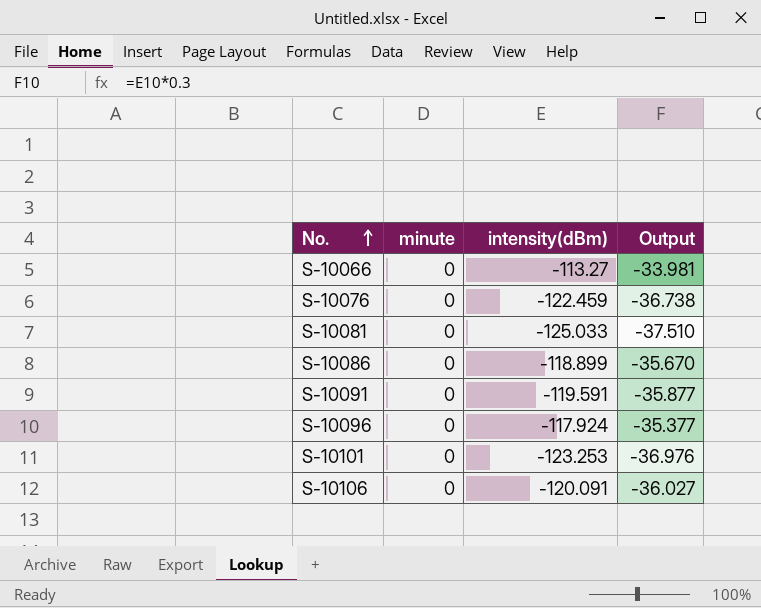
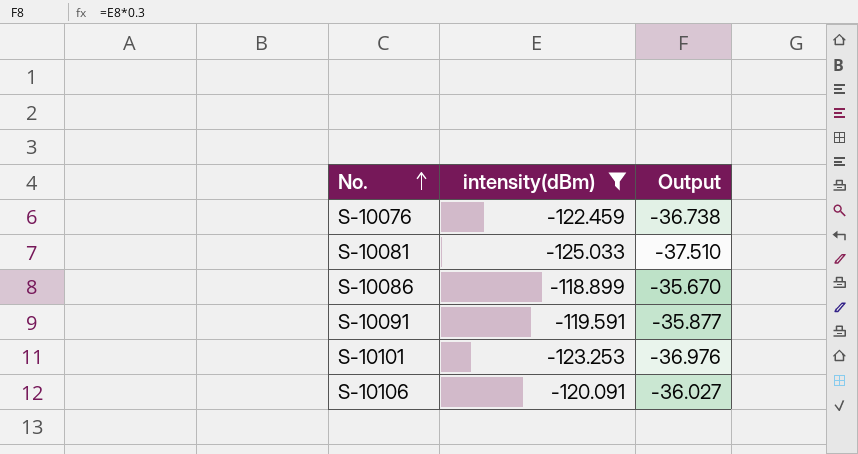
filter: none -> intensity(dBm) <= -118.899
column minute | position: 2 -> none

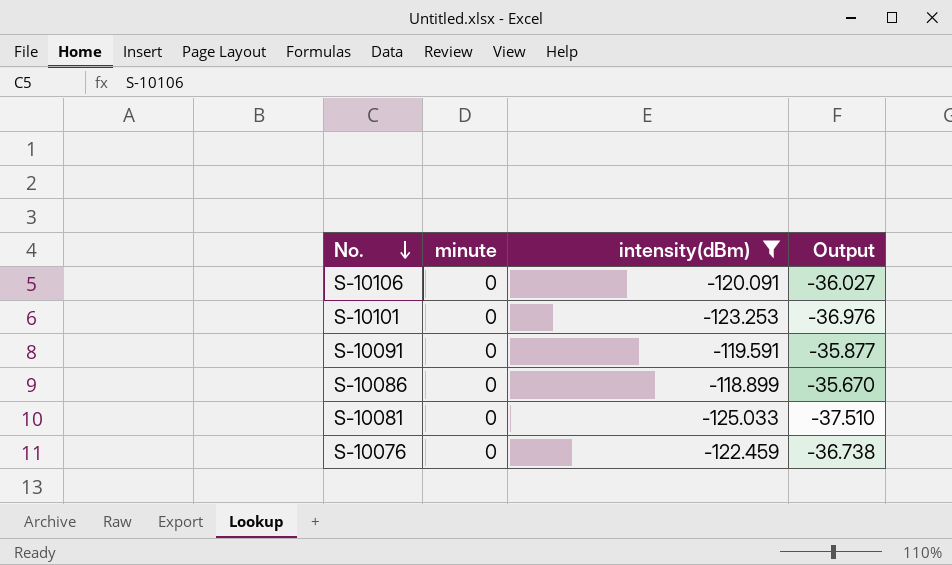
row order: No. ascending -> No. descending
column minute | position: none -> 2

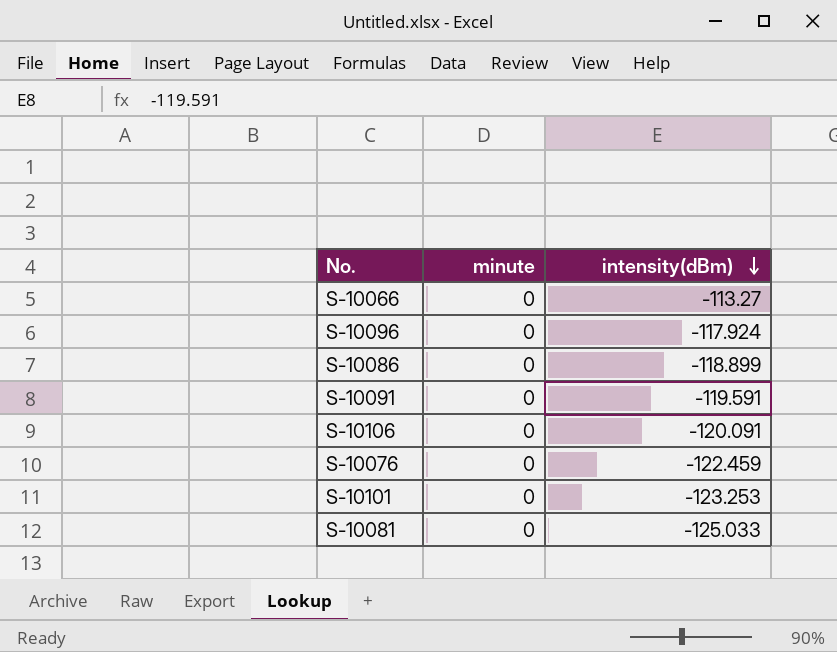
filter: intensity(dBm) <= -118.899 -> none
row order: No. descending -> intensity(dBm) descending
column Output | formula: [intensity(dBm)] * 0.3 -> none

